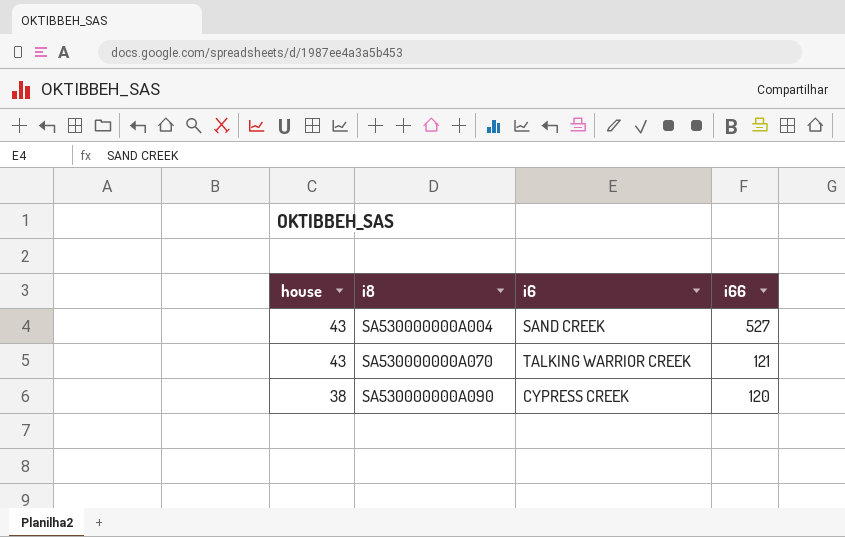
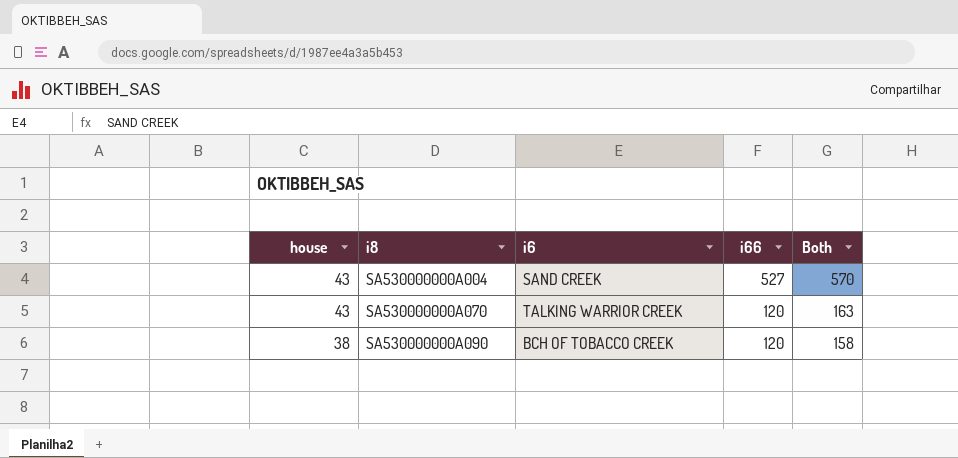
column Both | formula: none -> [house] + [i66]
SA530000000A070 | i66: 121 -> 120
SA530000000A090 | i6: CYPRESS CREEK -> BCH OF TOBACCO CREEK

